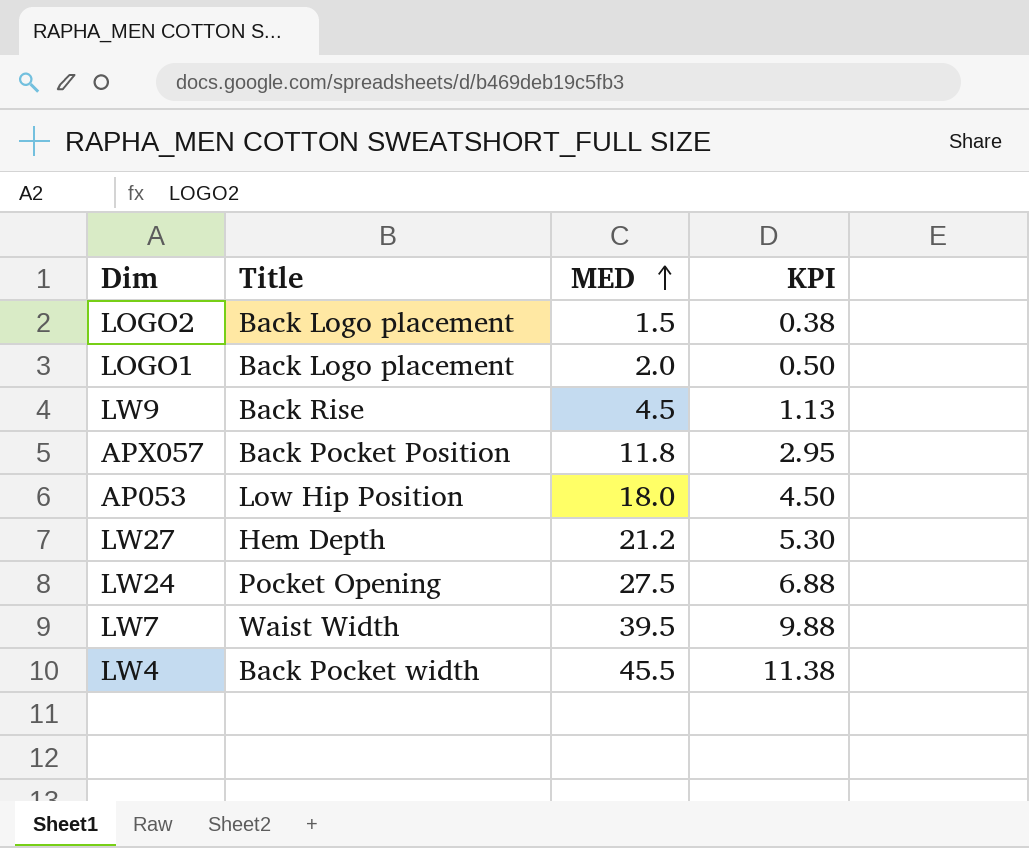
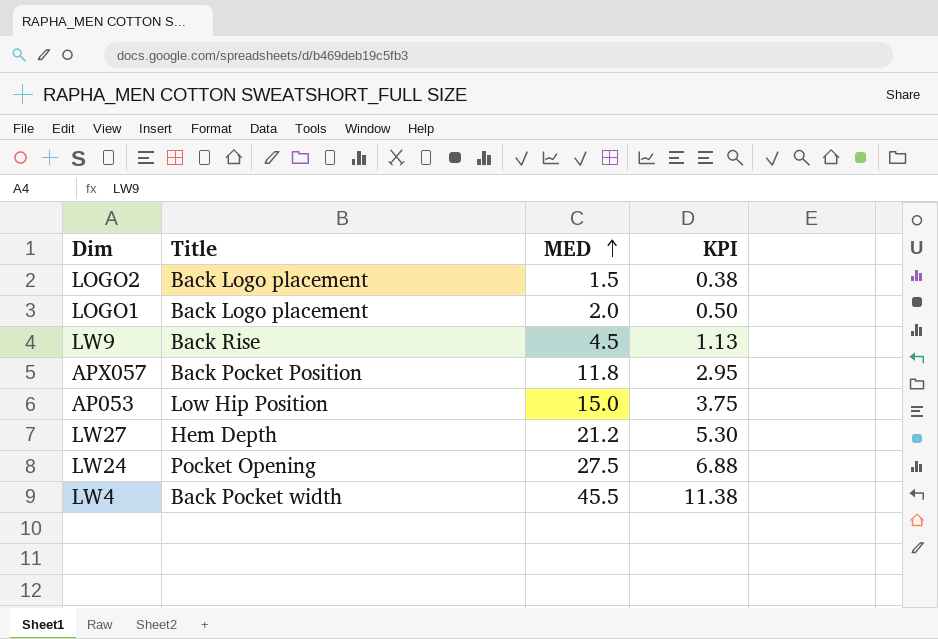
row LW7: Waist Width | 39.5 | 9.88 -> none
AP053 | MED: 18.0 -> 15.0
AP053 | KPI: 4.50 -> 3.75

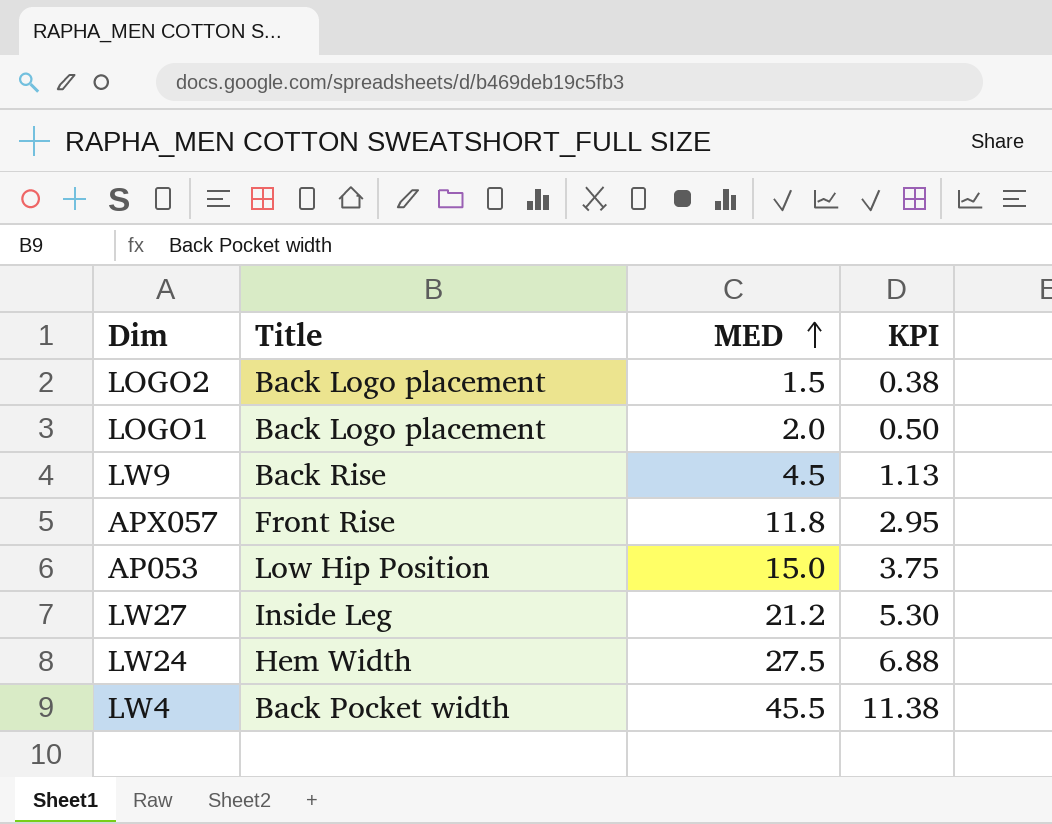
APX057 | Title: Back Pocket Position -> Front Rise
LW27 | Title: Hem Depth -> Inside Leg
LW24 | Title: Pocket Opening -> Hem Width

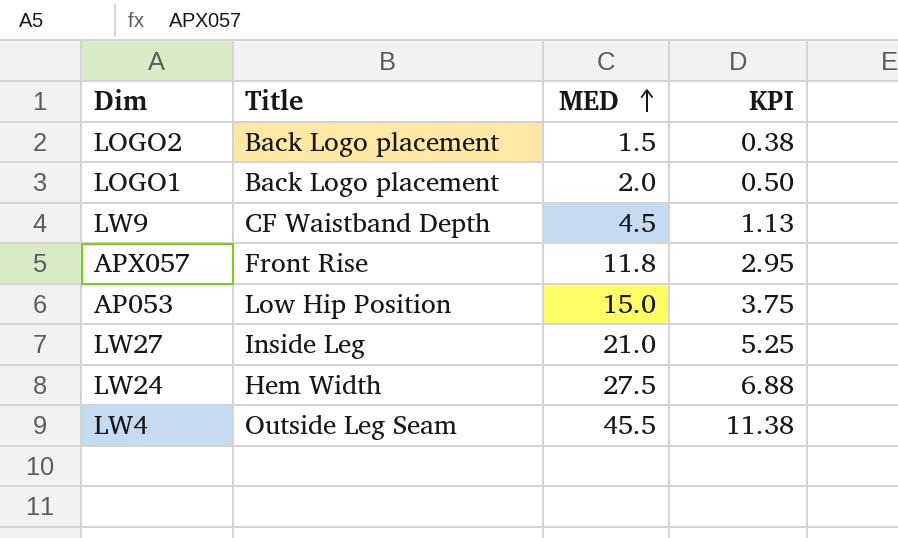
LW9 | Title: Back Rise -> CF Waistband Depth
LW27 | MED: 21.2 -> 21.0
LW27 | KPI: 5.30 -> 5.25
LW4 | Title: Back Pocket width -> Outside Leg Seam

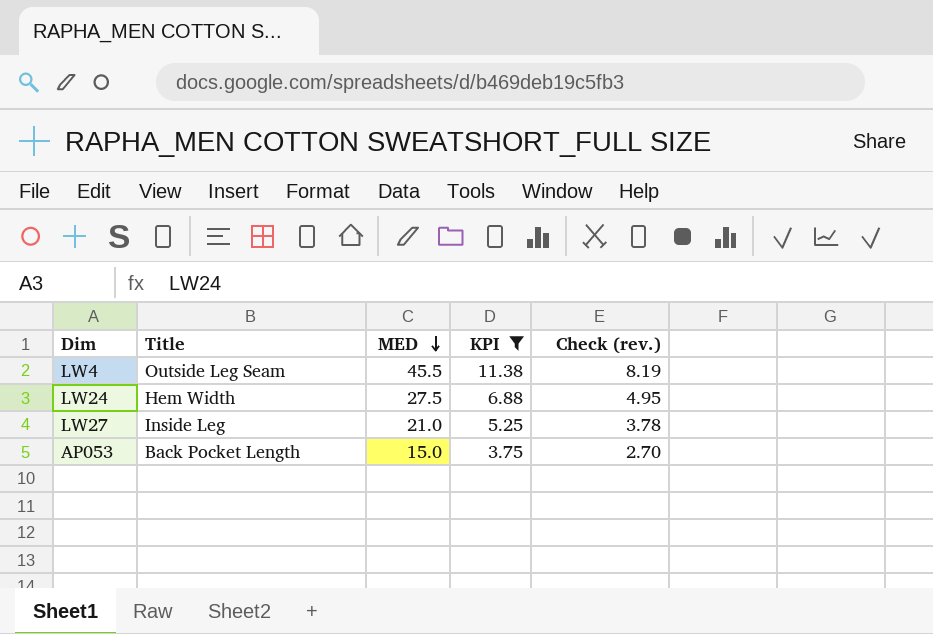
filter: none -> KPI >= 3.75
row order: MED ascending -> MED descending
column Check (rev.) | formula: none -> [MED] * 0.18
AP053 | Title: Low Hip Position -> Back Pocket Length

